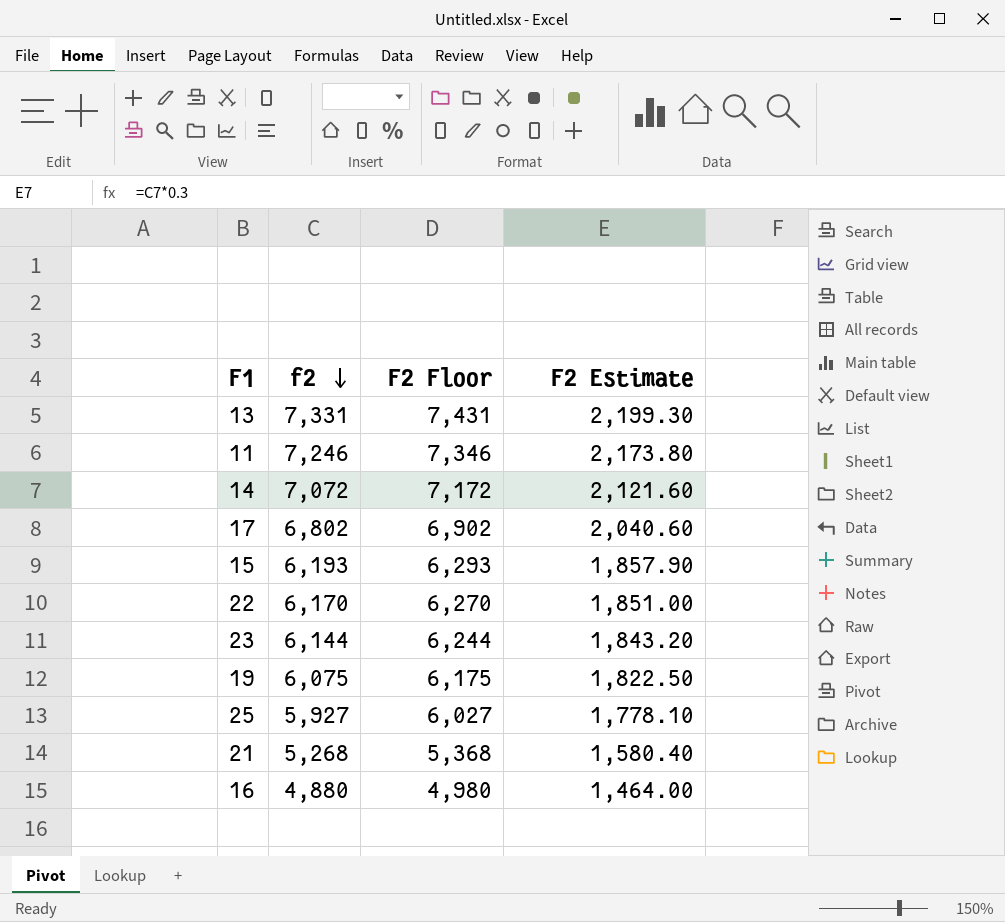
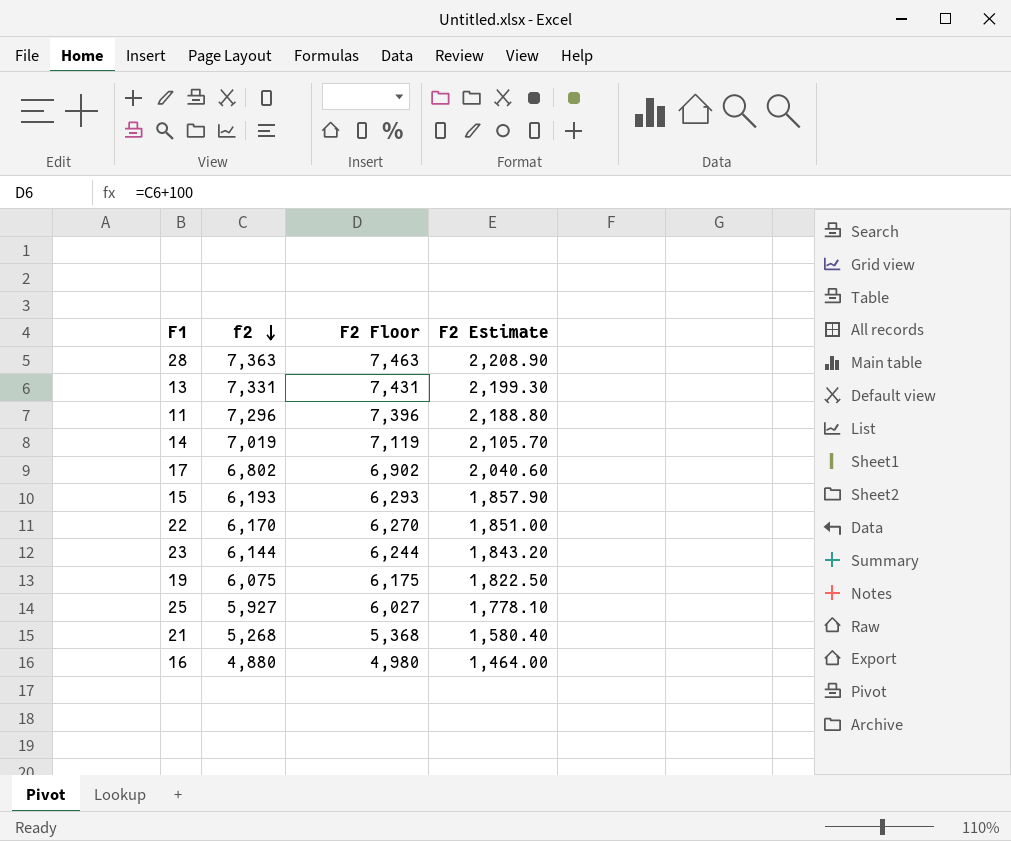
row 28: none -> 7,363 | 7,463 | 2,208.90
11 | f2: 7,246 -> 7,296
11 | F2 Floor: 7,346 -> 7,396
11 | F2 Estimate: 2,173.80 -> 2,188.80
14 | f2: 7,072 -> 7,019
14 | F2 Floor: 7,172 -> 7,119
14 | F2 Estimate: 2,121.60 -> 2,105.70

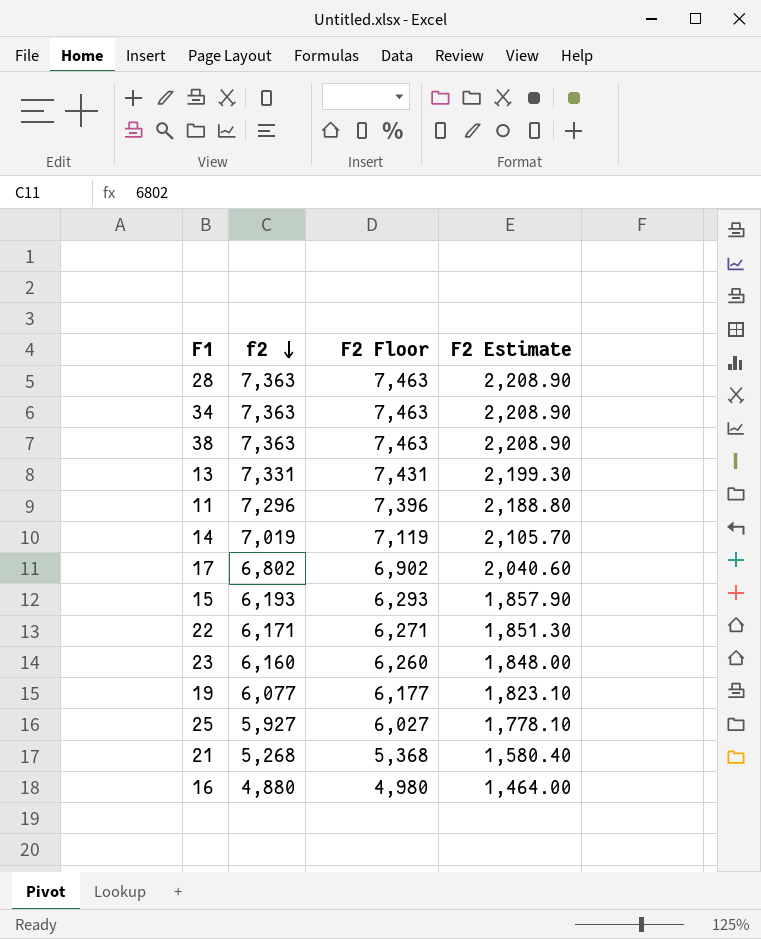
row 34: none -> 7,363 | 7,463 | 2,208.90
row 38: none -> 7,363 | 7,463 | 2,208.90
22 | f2: 6,170 -> 6,171
22 | F2 Floor: 6,270 -> 6,271
22 | F2 Estimate: 1,851.00 -> 1,851.30
23 | f2: 6,144 -> 6,160
23 | F2 Floor: 6,244 -> 6,260
23 | F2 Estimate: 1,843.20 -> 1,848.00
19 | f2: 6,075 -> 6,077
19 | F2 Floor: 6,175 -> 6,177
19 | F2 Estimate: 1,822.50 -> 1,823.10

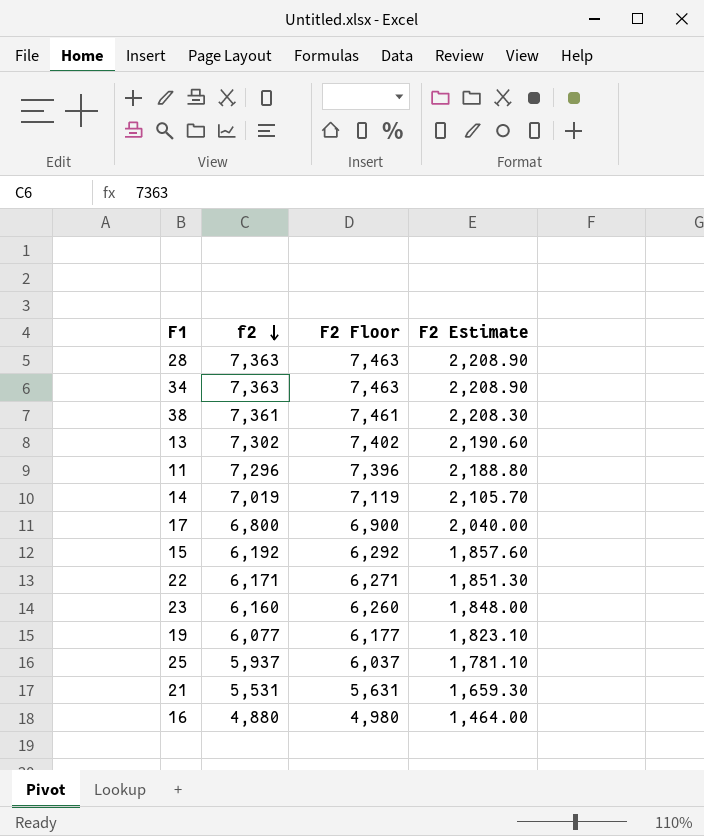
38 | f2: 7,363 -> 7,361
38 | F2 Floor: 7,463 -> 7,461
38 | F2 Estimate: 2,208.90 -> 2,208.30
13 | f2: 7,331 -> 7,302
13 | F2 Floor: 7,431 -> 7,402
13 | F2 Estimate: 2,199.30 -> 2,190.60
17 | f2: 6,802 -> 6,800
17 | F2 Floor: 6,902 -> 6,900
17 | F2 Estimate: 2,040.60 -> 2,040.00
15 | f2: 6,193 -> 6,192
15 | F2 Floor: 6,293 -> 6,292
15 | F2 Estimate: 1,857.90 -> 1,857.60
25 | f2: 5,927 -> 5,937
25 | F2 Floor: 6,027 -> 6,037
25 | F2 Estimate: 1,778.10 -> 1,781.10
21 | f2: 5,268 -> 5,531
21 | F2 Floor: 5,368 -> 5,631
21 | F2 Estimate: 1,580.40 -> 1,659.30

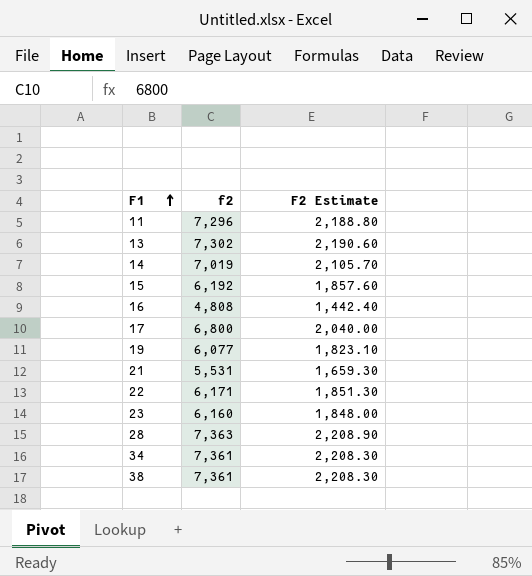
row order: f2 descending -> F1 ascending
column F2 Floor | formula: [f2] + 100 -> none
row 25: 5,937 | 6,037 | 1,781.10 -> none
16 | f2: 4,880 -> 4,808
16 | F2 Estimate: 1,464.00 -> 1,442.40
34 | f2: 7,363 -> 7,361
34 | F2 Estimate: 2,208.90 -> 2,208.30

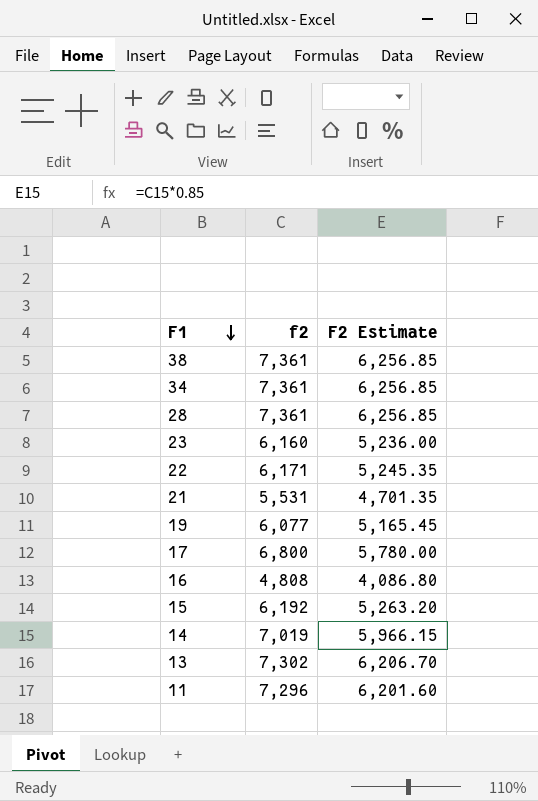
row order: F1 ascending -> F1 descending
column F2 Estimate | formula: [f2] * 0.3 -> [f2] * 0.85
28 | f2: 7,363 -> 7,361

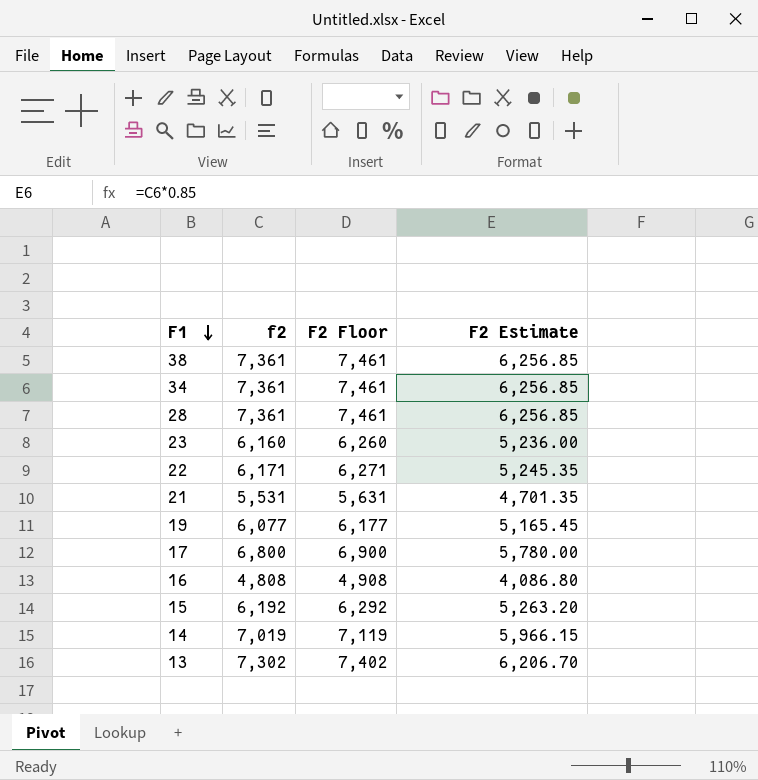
column F2 Floor | formula: none -> [f2] + 100
row 11: 7,296 | 6,201.60 -> none

